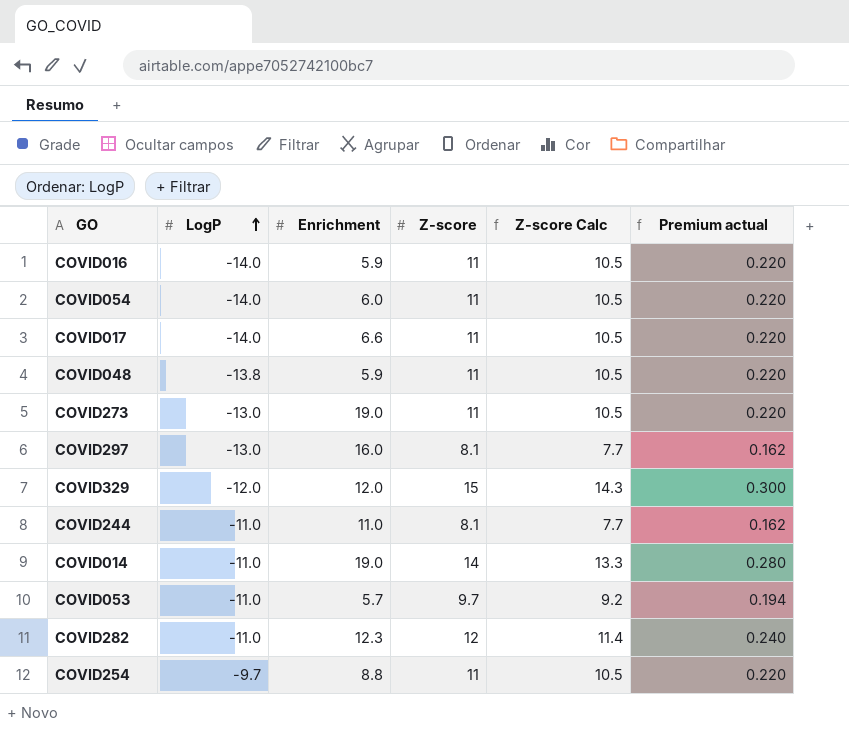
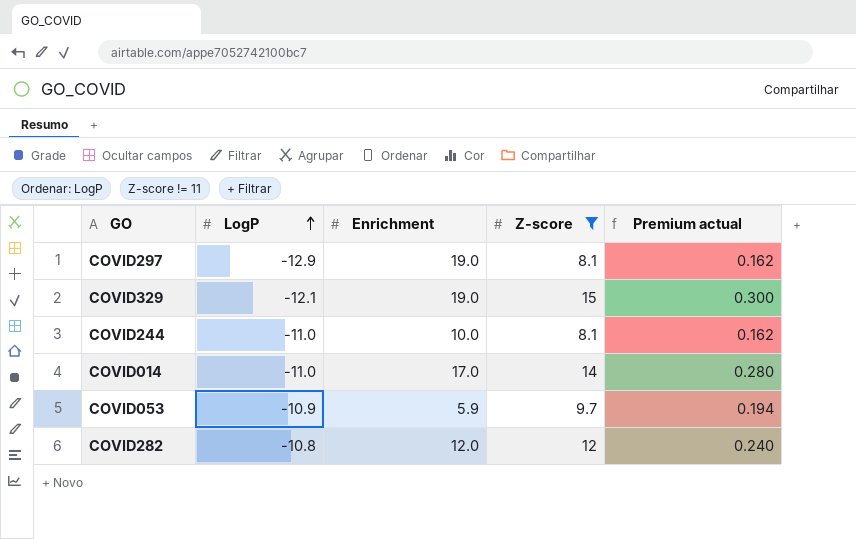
filter: none -> Z-score != 11
column Z-score Calc | formula: [Z-score] * 0.95 -> none
COVID297 | LogP: -13.0 -> -12.9
COVID297 | Enrichment: 16.0 -> 19.0
COVID329 | LogP: -12.0 -> -12.1
COVID329 | Enrichment: 12.0 -> 19.0
COVID244 | Enrichment: 11.0 -> 10.0
COVID014 | Enrichment: 19.0 -> 17.0
COVID053 | LogP: -11.0 -> -10.9
COVID053 | Enrichment: 5.7 -> 5.9
COVID282 | LogP: -11.0 -> -10.8
COVID282 | Enrichment: 12.3 -> 12.0

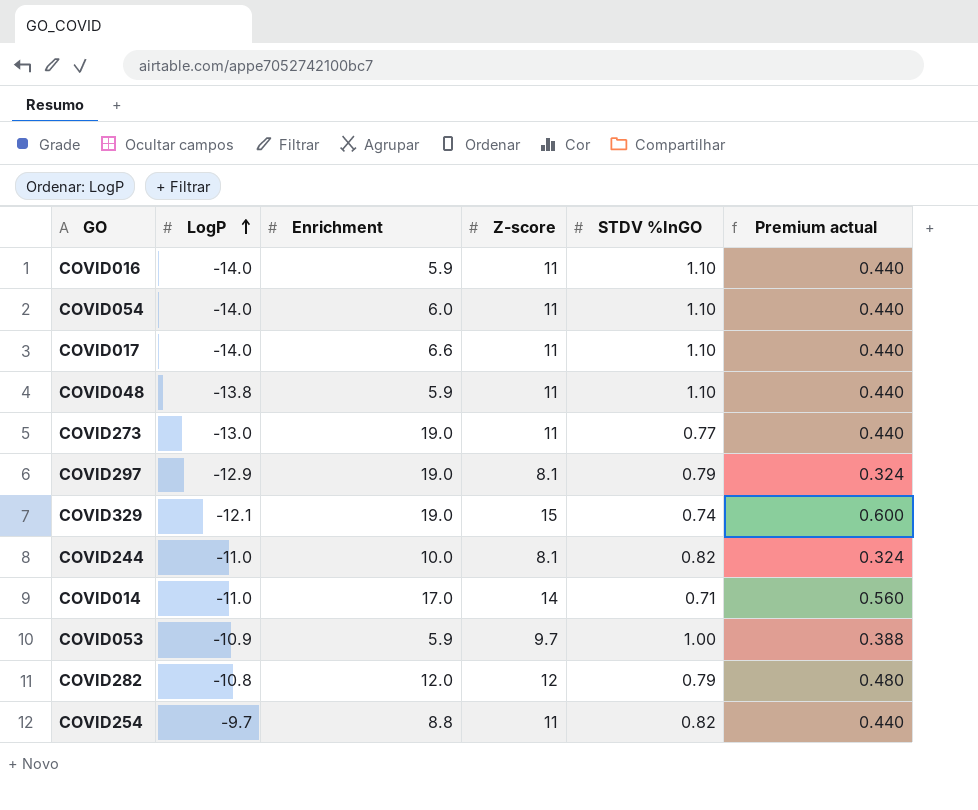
filter: Z-score != 11 -> none
column STDV %InGO | position: none -> 5
column Premium actual | formula: [Z-score] * 0.02 -> [Z-score] * 0.04

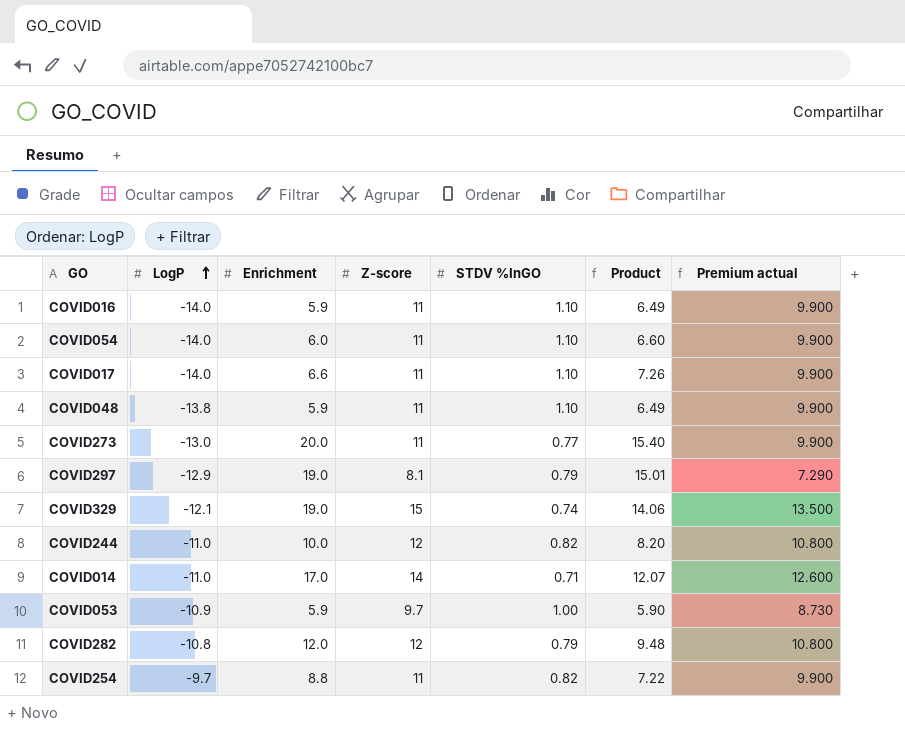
column Product | formula: none -> [Enrichment] * [STDV %InGO]
column Premium actual | formula: [Z-score] * 0.04 -> [Z-score] * 0.9
COVID273 | Enrichment: 19.0 -> 20.0
COVID244 | Z-score: 8.1 -> 12

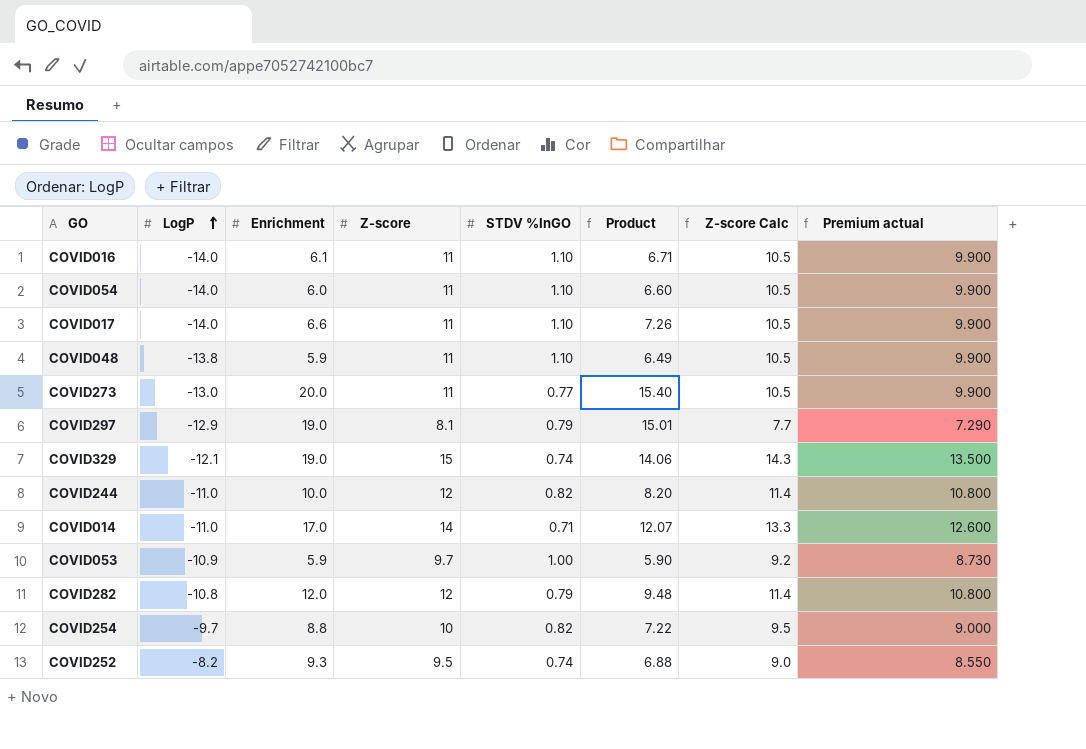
column Z-score Calc | formula: none -> [Z-score] * 0.95
COVID016 | Enrichment: 5.9 -> 6.1
COVID016 | Product: 6.49 -> 6.71
COVID254 | Z-score: 11 -> 10
COVID254 | Premium actual: 9.900 -> 9.000
row COVID252: none -> -8.2 | 9.3 | 9.5 | 0.74 | 6.88 | 9.0 | 8.550

